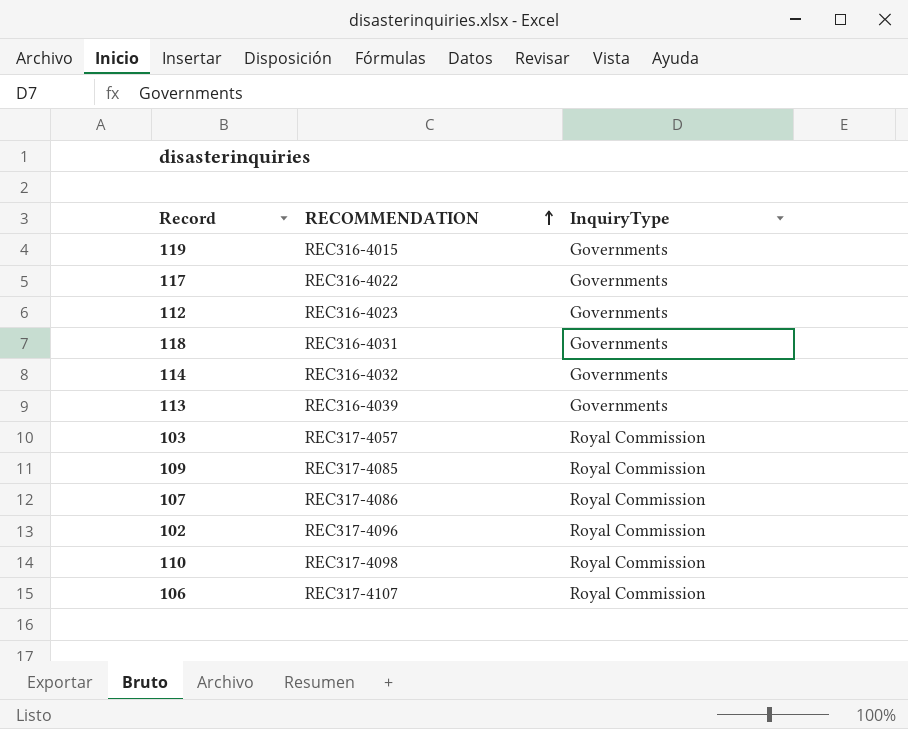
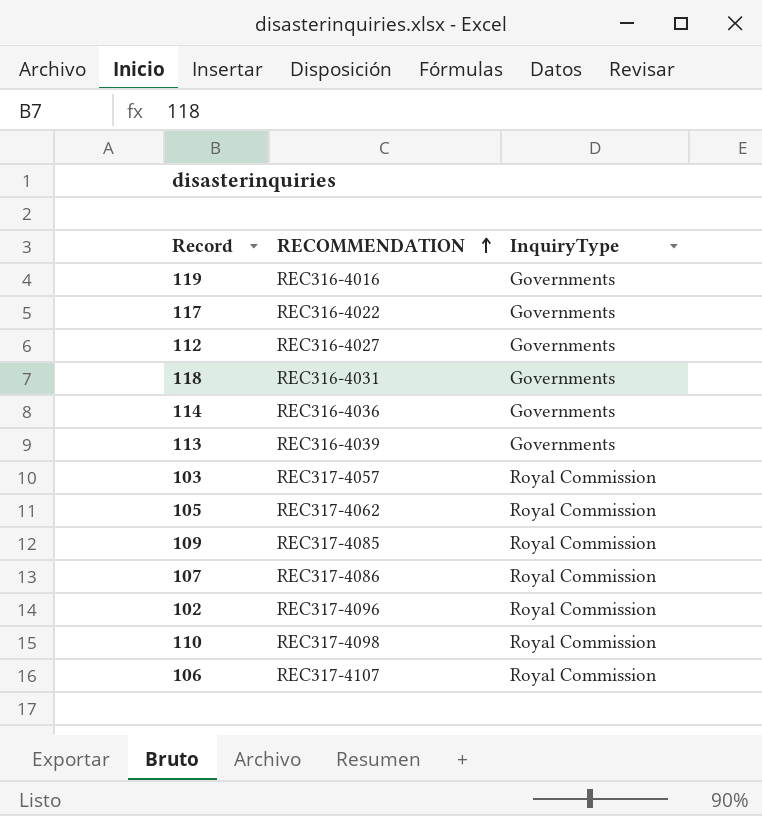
119 | RECOMMENDATION: REC316-4015 -> REC316-4016
112 | RECOMMENDATION: REC316-4023 -> REC316-4027
114 | RECOMMENDATION: REC316-4032 -> REC316-4036
row 105: none -> REC317-4062 | Royal Commission

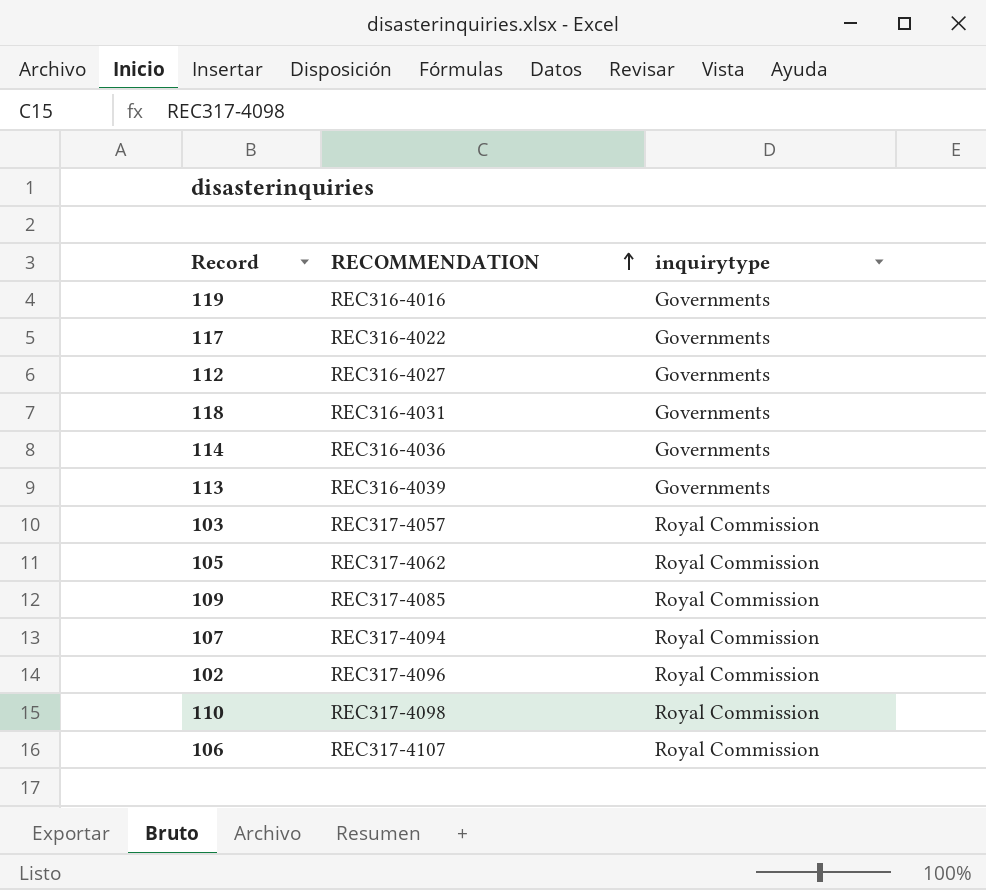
column name: InquiryType -> inquirytype
107 | RECOMMENDATION: REC317-4086 -> REC317-4094

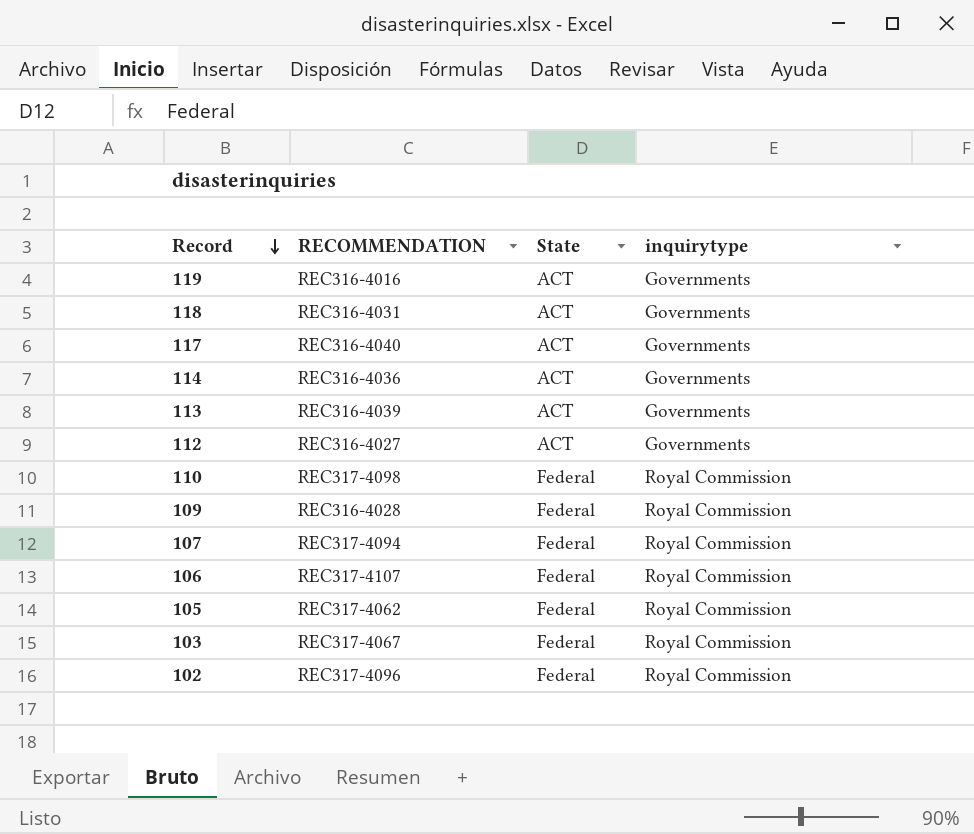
row order: RECOMMENDATION ascending -> Record descending
column State | position: none -> 3
117 | RECOMMENDATION: REC316-4022 -> REC316-4040
109 | RECOMMENDATION: REC317-4085 -> REC316-4028
103 | RECOMMENDATION: REC317-4057 -> REC317-4067

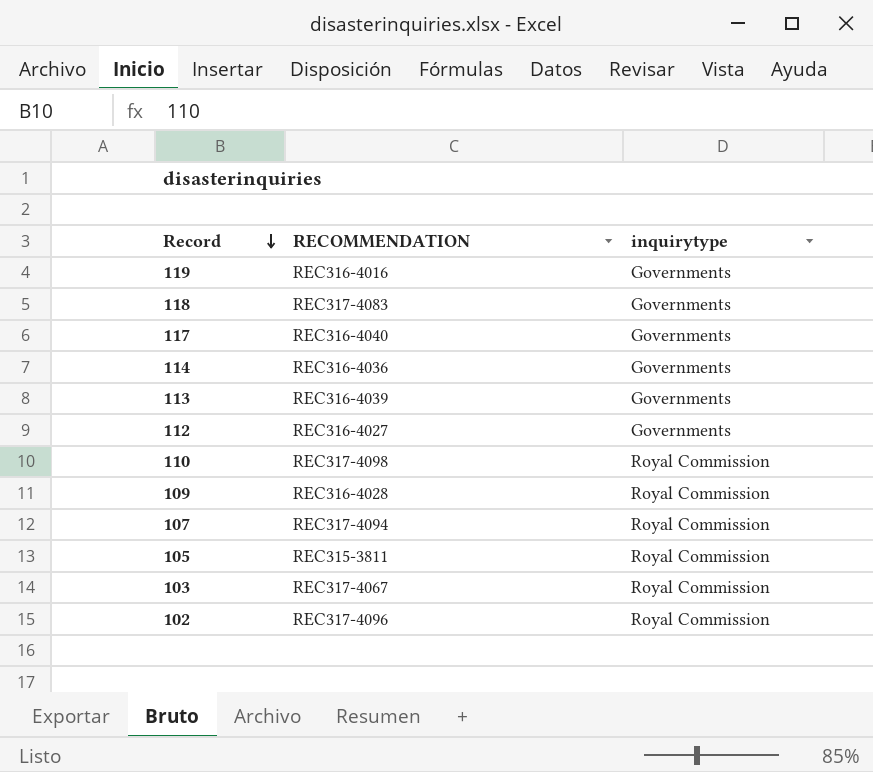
column State | position: 3 -> none
row 106: REC317-4107 | Federal | Royal Commission -> none
118 | RECOMMENDATION: REC316-4031 -> REC317-4083
105 | RECOMMENDATION: REC317-4062 -> REC315-3811

